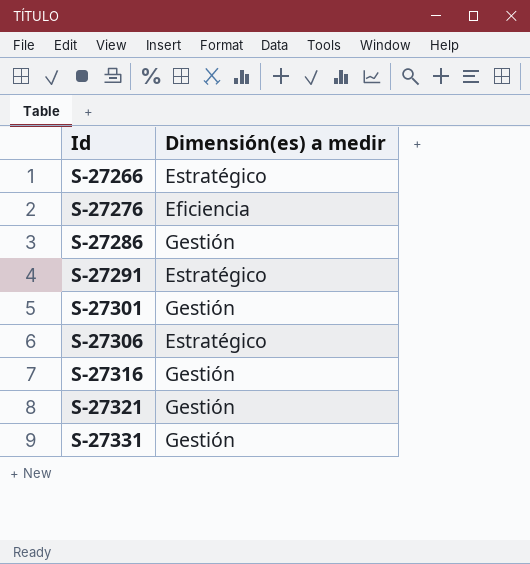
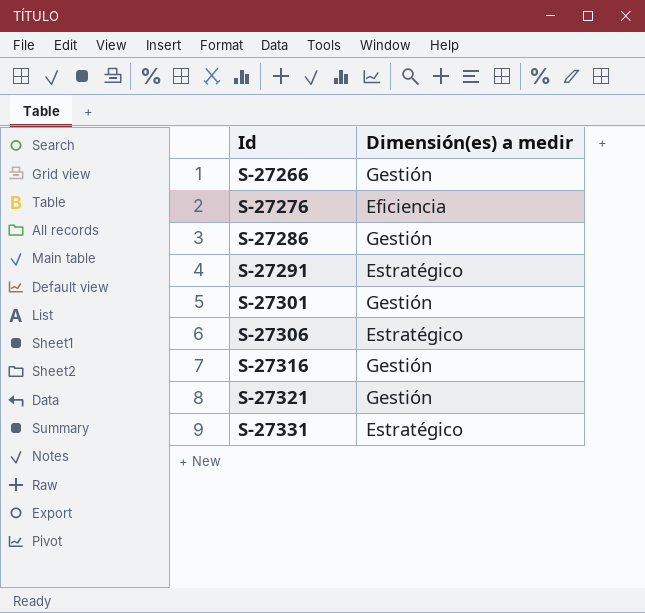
S-27266 | Dimensión(es) a medir: Estratégico -> Gestión
S-27331 | Dimensión(es) a medir: Gestión -> Estratégico

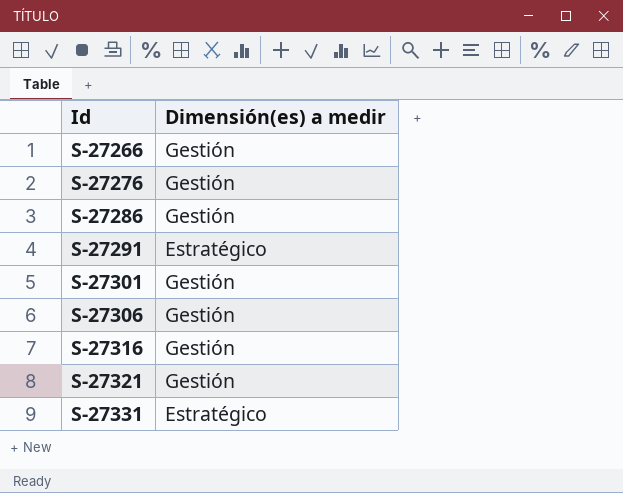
S-27276 | Dimensión(es) a medir: Eficiencia -> Gestión
S-27306 | Dimensión(es) a medir: Estratégico -> Gestión

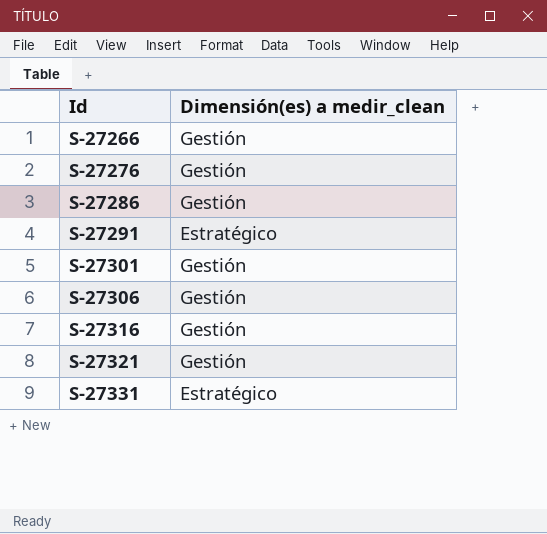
column name: Dimensión(es) a medir -> Dimensión(es) a medir_clean

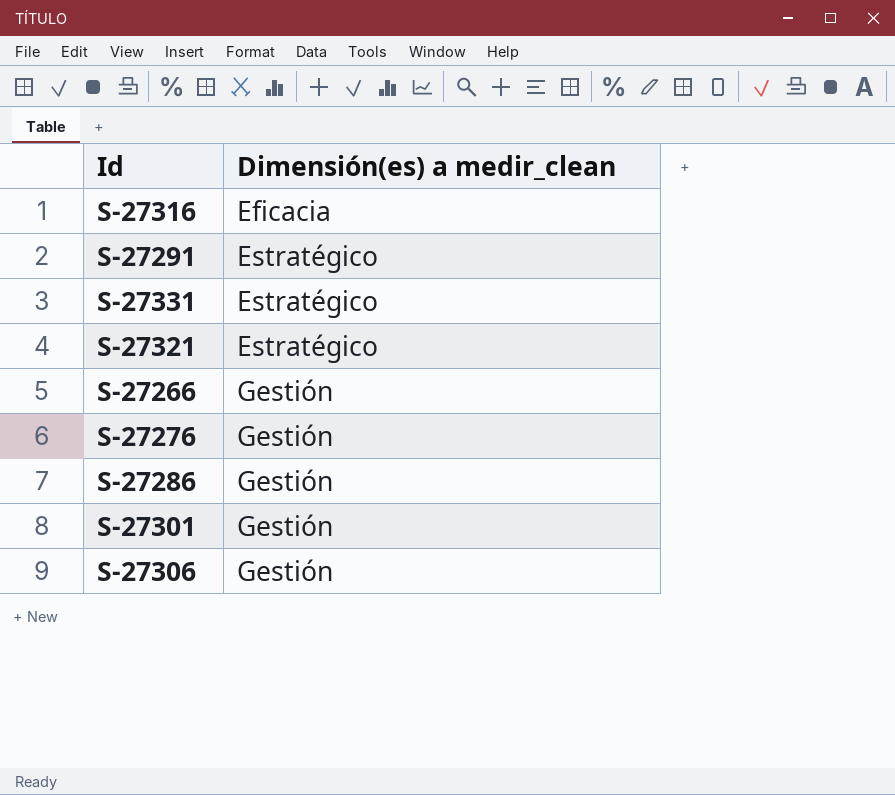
row order: Id ascending -> Dimensión(es) a medir_clean ascending
S-27316 | Dimensión(es) a medir_clean: Gestión -> Eficacia
S-27321 | Dimensión(es) a medir_clean: Gestión -> Estratégico

